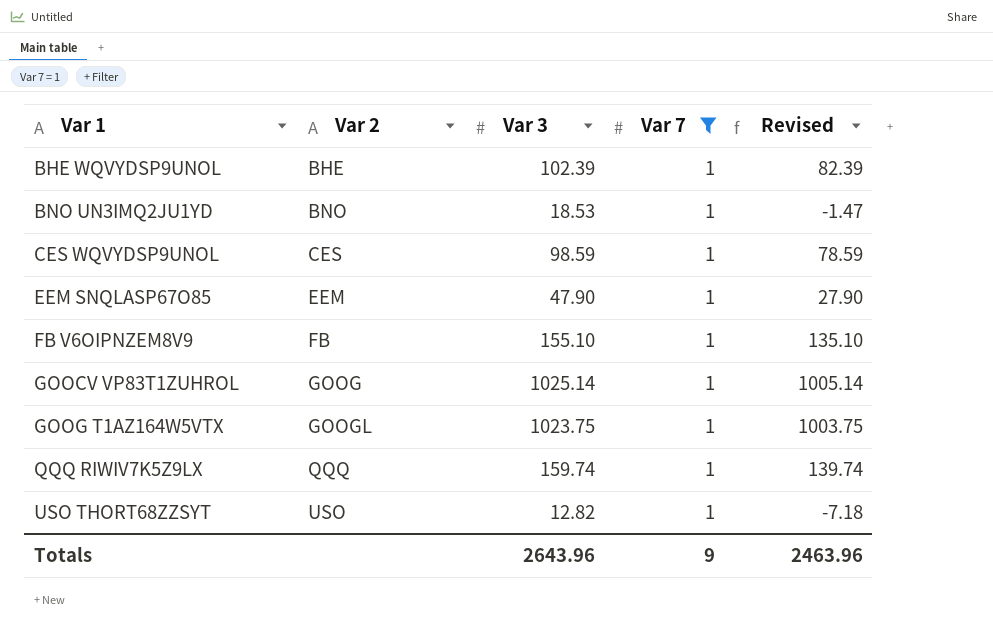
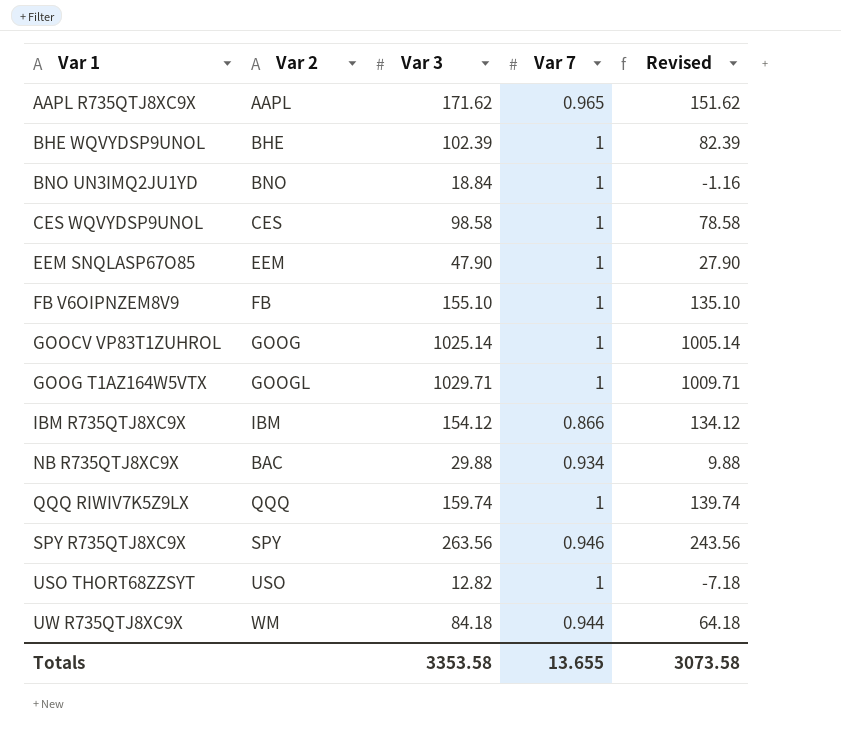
filter: Var 7 = 1 -> none
BNO UN3IMQ2JU1YD | Var 3: 18.53 -> 18.84
BNO UN3IMQ2JU1YD | Revised: -1.47 -> -1.16
CES WQVYDSP9UNOL | Var 3: 98.59 -> 98.58
CES WQVYDSP9UNOL | Revised: 78.59 -> 78.58
GOOG T1AZ164W5VTX | Var 3: 1023.75 -> 1029.71
GOOG T1AZ164W5VTX | Revised: 1003.75 -> 1009.71
Totals | Var 3: 2643.96 -> 3353.58
Totals | Var 7: 9 -> 13.655
Totals | Revised: 2463.96 -> 3073.58

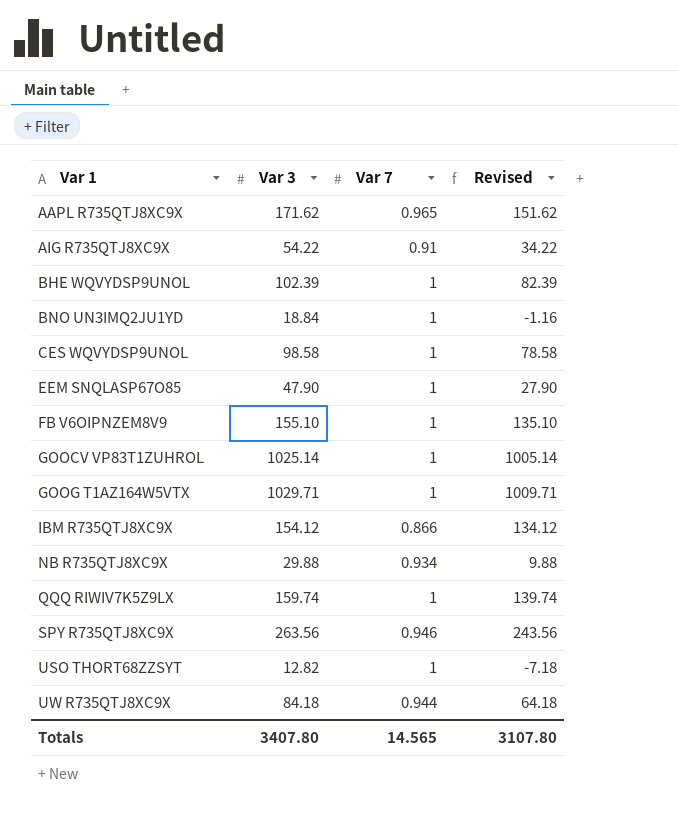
column Var 2 | position: 2 -> none
row AIG R735QTJ8XC9X: none -> 54.22 | 0.91 | 34.22
Totals | Var 3: 3353.58 -> 3407.80
Totals | Var 7: 13.655 -> 14.565
Totals | Revised: 3073.58 -> 3107.80

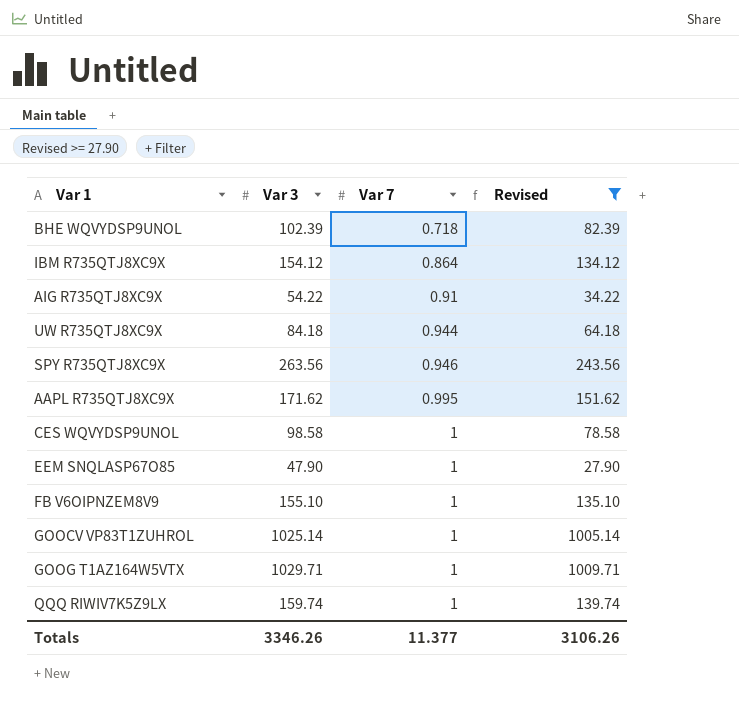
filter: none -> Revised >= 27.90
row order: Var 1 ascending -> Var 7 ascending
BHE WQVYDSP9UNOL | Var 7: 1 -> 0.718
IBM R735QTJ8XC9X | Var 7: 0.866 -> 0.864
AAPL R735QTJ8XC9X | Var 7: 0.965 -> 0.995
Totals | Var 3: 3407.80 -> 3346.26
Totals | Var 7: 14.565 -> 11.377
Totals | Revised: 3107.80 -> 3106.26

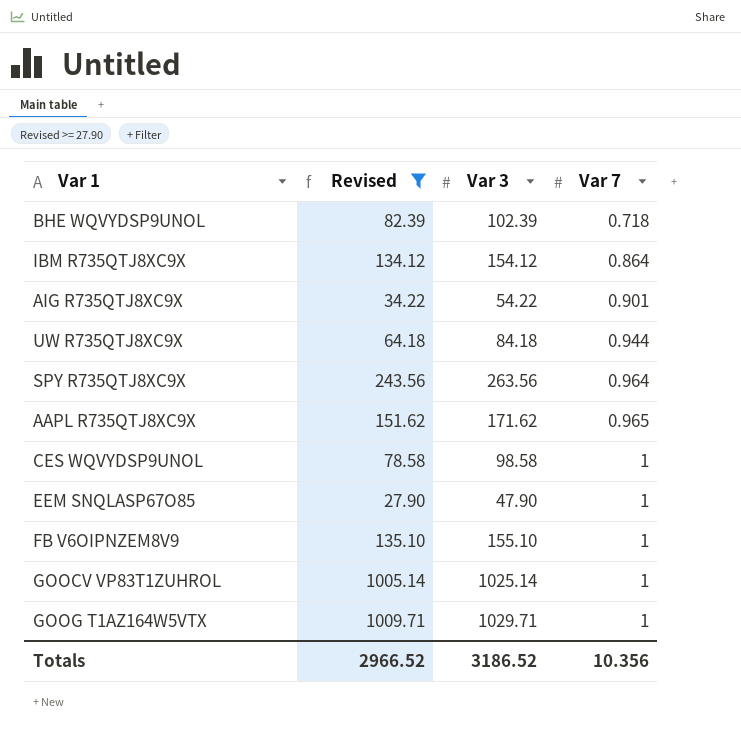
column Revised | position: 4 -> 2
row QQQ RIWIV7K5Z9LX: 159.74 | 1 | 139.74 -> none
AIG R735QTJ8XC9X | Var 7: 0.91 -> 0.901
SPY R735QTJ8XC9X | Var 7: 0.946 -> 0.964
AAPL R735QTJ8XC9X | Var 7: 0.995 -> 0.965
Totals | Revised: 3106.26 -> 2966.52
Totals | Var 3: 3346.26 -> 3186.52
Totals | Var 7: 11.377 -> 10.356

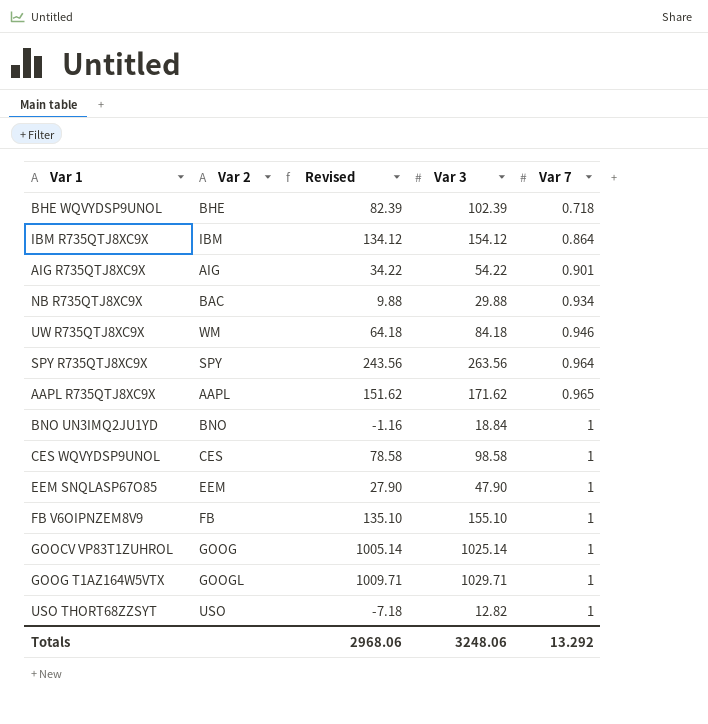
filter: Revised >= 27.90 -> none
column Var 2 | position: none -> 2
UW R735QTJ8XC9X | Var 7: 0.944 -> 0.946
Totals | Revised: 2966.52 -> 2968.06
Totals | Var 3: 3186.52 -> 3248.06
Totals | Var 7: 10.356 -> 13.292

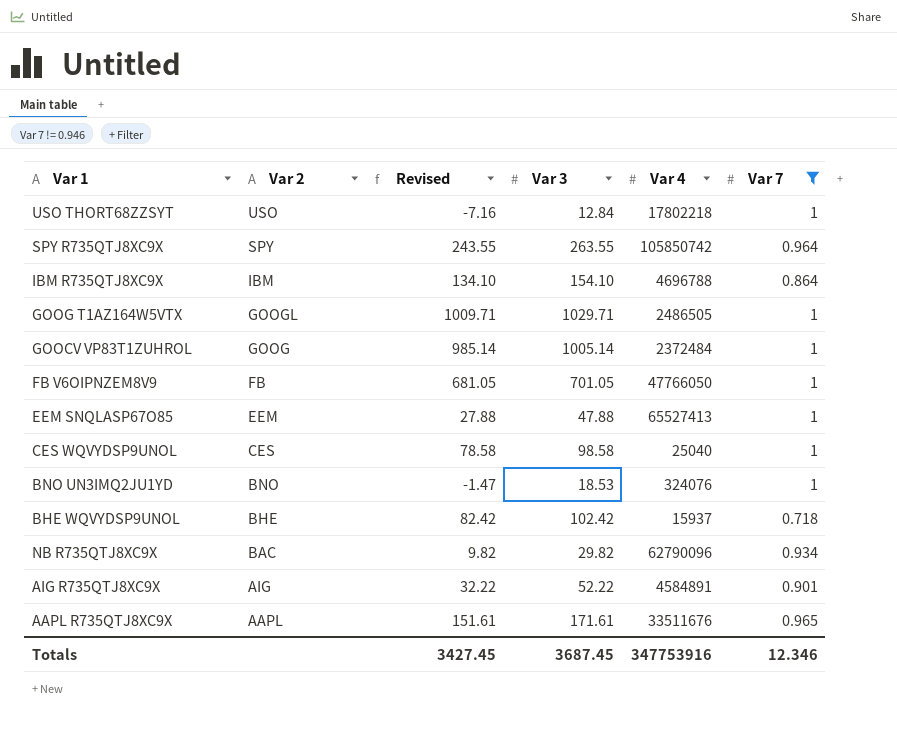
filter: none -> Var 7 != 0.946
row order: Var 7 ascending -> Var 2 descending
column Var 4 | position: none -> 5
USO THORT68ZZSYT | Revised: -7.18 -> -7.16
USO THORT68ZZSYT | Var 3: 12.82 -> 12.84
SPY R735QTJ8XC9X | Revised: 243.56 -> 243.55
SPY R735QTJ8XC9X | Var 3: 263.56 -> 263.55
IBM R735QTJ8XC9X | Revised: 134.12 -> 134.10
IBM R735QTJ8XC9X | Var 3: 154.12 -> 154.10
GOOCV VP83T1ZUHROL | Revised: 1005.14 -> 985.14
GOOCV VP83T1ZUHROL | Var 3: 1025.14 -> 1005.14
FB V6OIPNZEM8V9 | Revised: 135.10 -> 681.05
FB V6OIPNZEM8V9 | Var 3: 155.10 -> 701.05
EEM SNQLASP67O85 | Revised: 27.90 -> 27.88
EEM SNQLASP67O85 | Var 3: 47.90 -> 47.88
BNO UN3IMQ2JU1YD | Revised: -1.16 -> -1.47
BNO UN3IMQ2JU1YD | Var 3: 18.84 -> 18.53
BHE WQVYDSP9UNOL | Revised: 82.39 -> 82.42
BHE WQVYDSP9UNOL | Var 3: 102.39 -> 102.42
NB R735QTJ8XC9X | Revised: 9.88 -> 9.82
NB R735QTJ8XC9X | Var 3: 29.88 -> 29.82
AIG R735QTJ8XC9X | Revised: 34.22 -> 32.22
AIG R735QTJ8XC9X | Var 3: 54.22 -> 52.22
AAPL R735QTJ8XC9X | Revised: 151.62 -> 151.61
AAPL R735QTJ8XC9X | Var 3: 171.62 -> 171.61
Totals | Revised: 2968.06 -> 3427.45
Totals | Var 3: 3248.06 -> 3687.45
Totals | Var 7: 13.292 -> 12.346

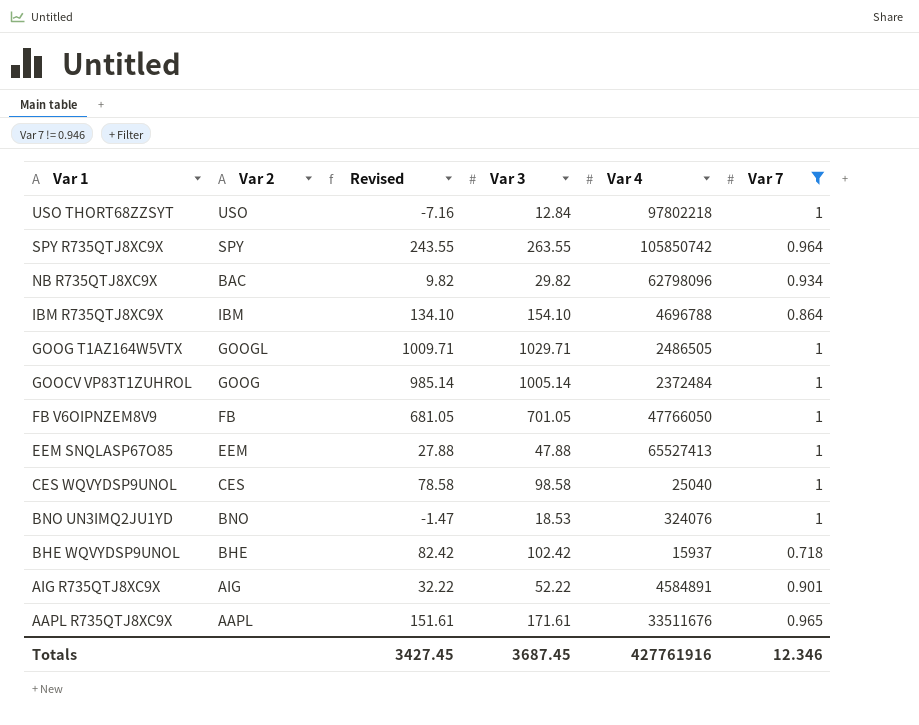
row order: Var 2 descending -> Var 1 descending
USO THORT68ZZSYT | Var 4: 17802218 -> 97802218
NB R735QTJ8XC9X | Var 4: 62790096 -> 62798096
Totals | Var 4: 347753916 -> 427761916

